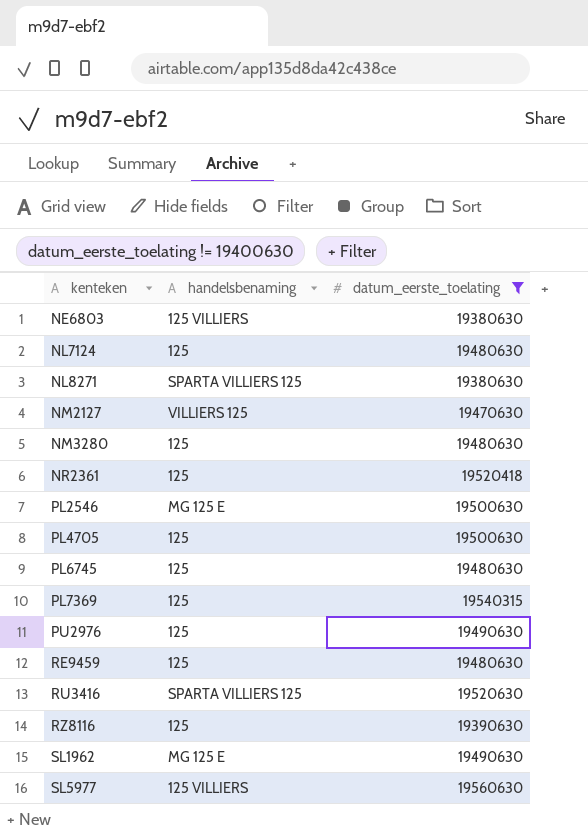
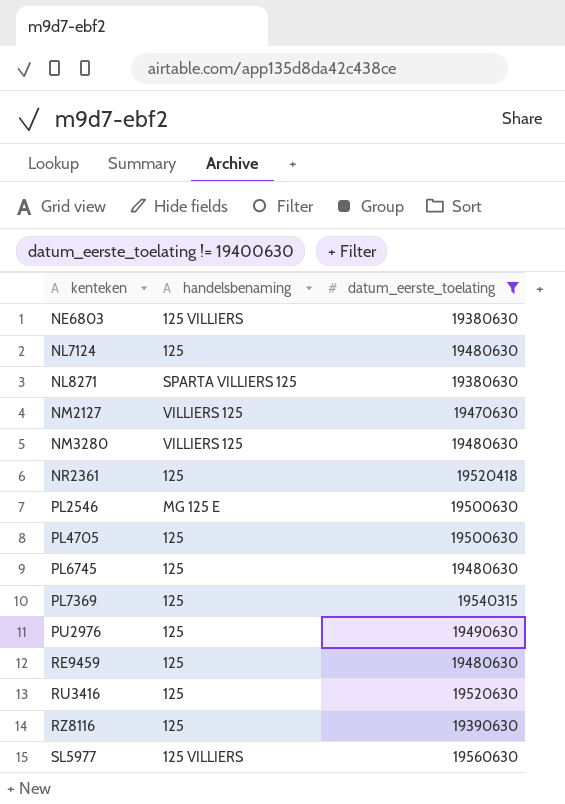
row SL1962: MG 125 E | 19490630 -> none
NM3280 | handelsbenaming: 125 -> VILLIERS 125
RU3416 | handelsbenaming: SPARTA VILLIERS 125 -> 125

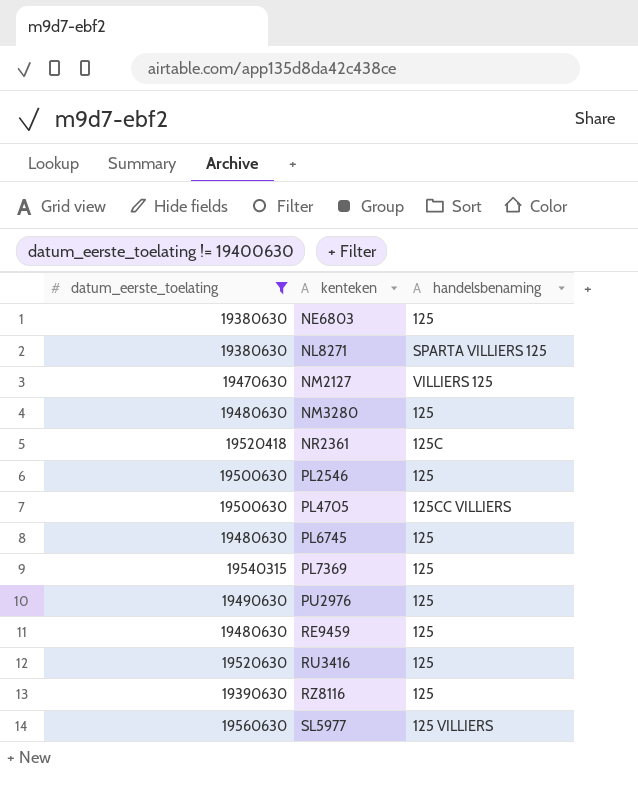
column datum_eerste_toelating | position: 3 -> 1
row NL7124: 125 | 19480630 -> none
NE6803 | handelsbenaming: 125 VILLIERS -> 125
NM3280 | handelsbenaming: VILLIERS 125 -> 125
NR2361 | handelsbenaming: 125 -> 125C
PL2546 | handelsbenaming: MG 125 E -> 125
PL4705 | handelsbenaming: 125 -> 125CC VILLIERS

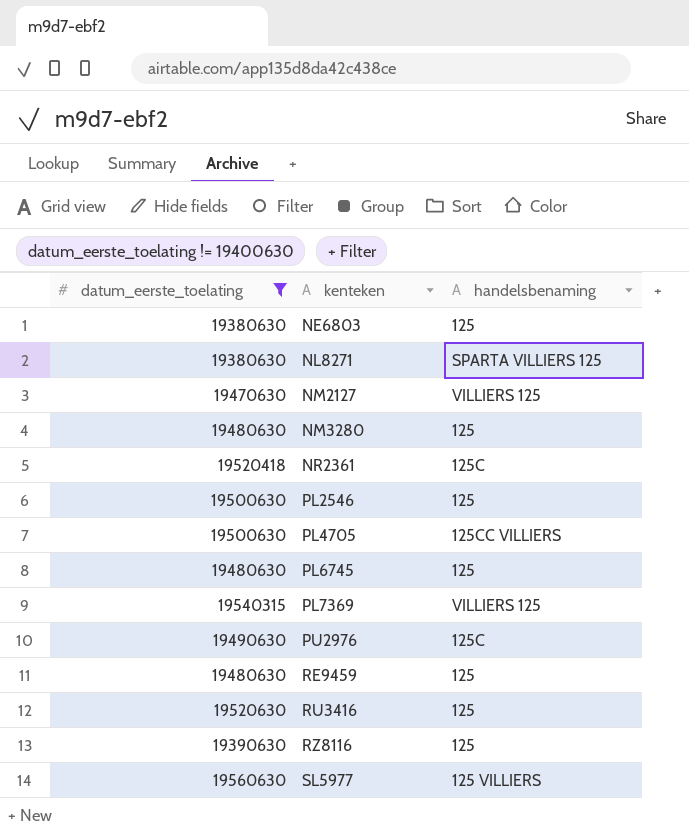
PL7369 | handelsbenaming: 125 -> VILLIERS 125
PU2976 | handelsbenaming: 125 -> 125C

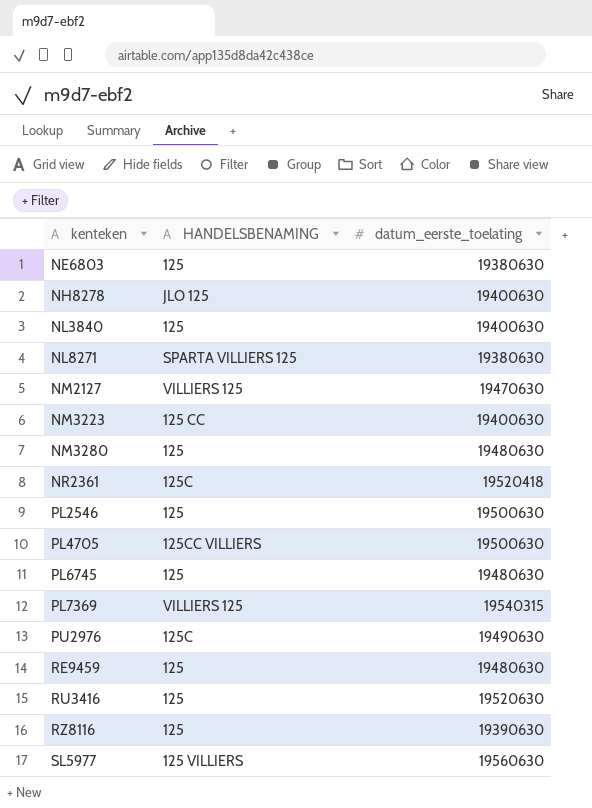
filter: datum_eerste_toelating != 19400630 -> none
column name: handelsbenaming -> HANDELSBENAMING
column datum_eerste_toelating | position: 1 -> 3

